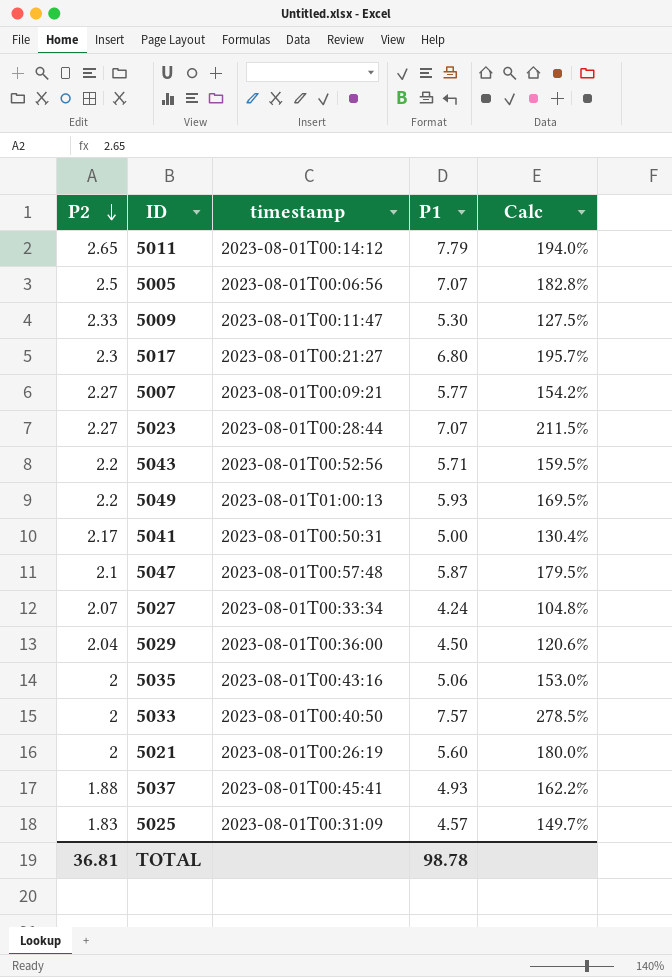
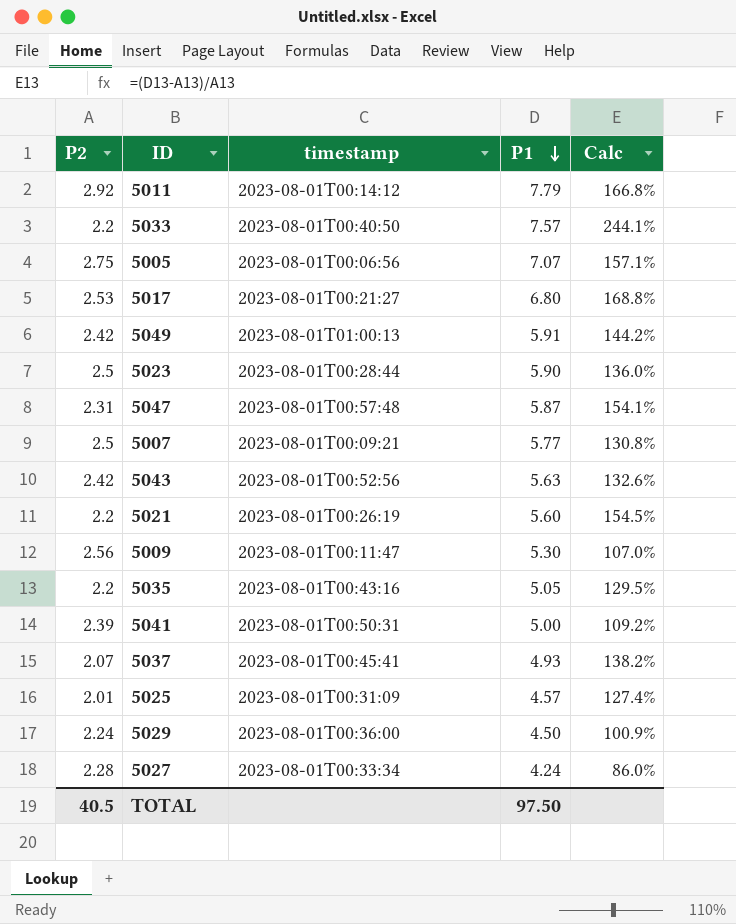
row order: P2 descending -> P1 descending
5011 | P2: 2.65 -> 2.92
5011 | Calc: 194.0% -> 166.8%
5033 | P2: 2 -> 2.2
5033 | Calc: 278.5% -> 244.1%
5005 | P2: 2.5 -> 2.75
5005 | Calc: 182.8% -> 157.1%
5017 | P2: 2.3 -> 2.53
5017 | Calc: 195.7% -> 168.8%
5049 | P2: 2.2 -> 2.42
5049 | P1: 5.93 -> 5.91
5049 | Calc: 169.5% -> 144.2%
5023 | P2: 2.27 -> 2.5
5023 | P1: 7.07 -> 5.90
5023 | Calc: 211.5% -> 136.0%
5047 | P2: 2.1 -> 2.31
5047 | Calc: 179.5% -> 154.1%
5007 | P2: 2.27 -> 2.5
5007 | Calc: 154.2% -> 130.8%
5043 | P2: 2.2 -> 2.42
5043 | P1: 5.71 -> 5.63
5043 | Calc: 159.5% -> 132.6%
5021 | P2: 2 -> 2.2
5021 | Calc: 180.0% -> 154.5%
5009 | P2: 2.33 -> 2.56
5009 | Calc: 127.5% -> 107.0%
5035 | P2: 2 -> 2.2
5035 | P1: 5.06 -> 5.05
5035 | Calc: 153.0% -> 129.5%
5041 | P2: 2.17 -> 2.39
5041 | Calc: 130.4% -> 109.2%
5037 | P2: 1.88 -> 2.07
5037 | Calc: 162.2% -> 138.2%
5025 | P2: 1.83 -> 2.01
5025 | Calc: 149.7% -> 127.4%
5029 | P2: 2.04 -> 2.24
5029 | Calc: 120.6% -> 100.9%
5027 | P2: 2.07 -> 2.28
5027 | Calc: 104.8% -> 86.0%
TOTAL | P2: 36.81 -> 40.5
TOTAL | P1: 98.78 -> 97.50

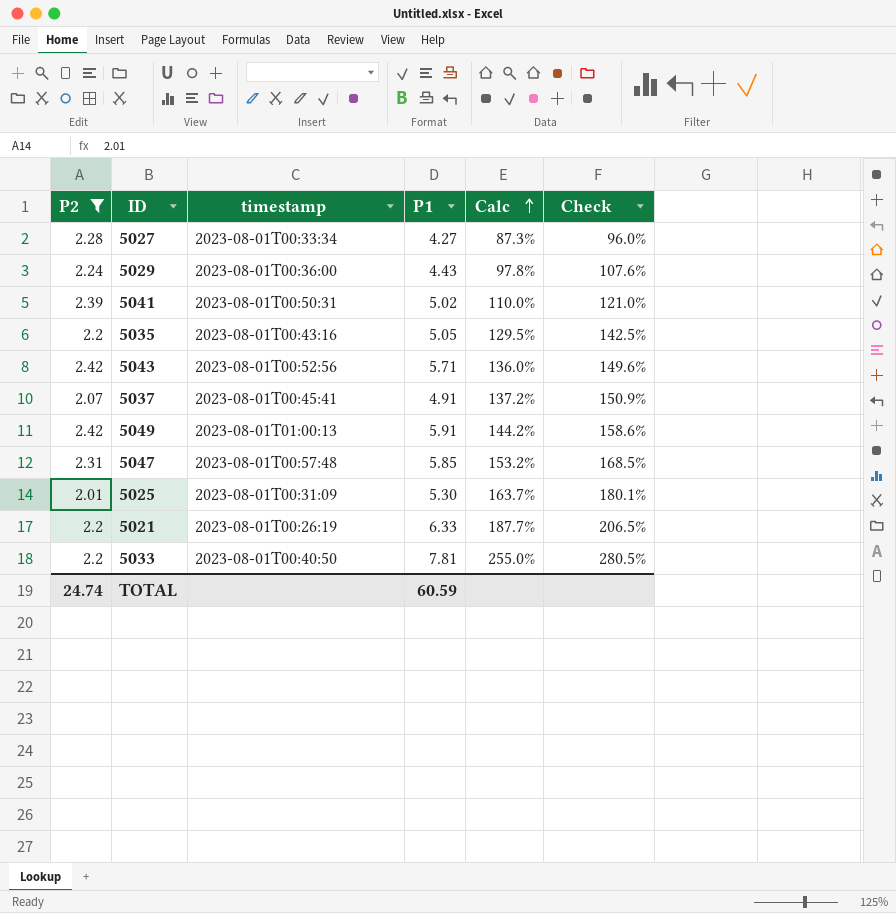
filter: none -> P2 <= 2.42
row order: P1 descending -> Calc ascending
column Check | formula: none -> [Calc] * 1.1
5027 | P1: 4.24 -> 4.27
5027 | Calc: 86.0% -> 87.3%
5029 | P1: 4.50 -> 4.43
5029 | Calc: 100.9% -> 97.8%
5041 | P1: 5.00 -> 5.02
5041 | Calc: 109.2% -> 110.0%
5043 | P1: 5.63 -> 5.71
5043 | Calc: 132.6% -> 136.0%
5037 | P1: 4.93 -> 4.91
5037 | Calc: 138.2% -> 137.2%
5047 | P1: 5.87 -> 5.85
5047 | Calc: 154.1% -> 153.2%
5025 | P1: 4.57 -> 5.30
5025 | Calc: 127.4% -> 163.7%
5021 | P1: 5.60 -> 6.33
5021 | Calc: 154.5% -> 187.7%
5033 | P1: 7.57 -> 7.81
5033 | Calc: 244.1% -> 255.0%
TOTAL | P2: 40.5 -> 24.74
TOTAL | P1: 97.50 -> 60.59

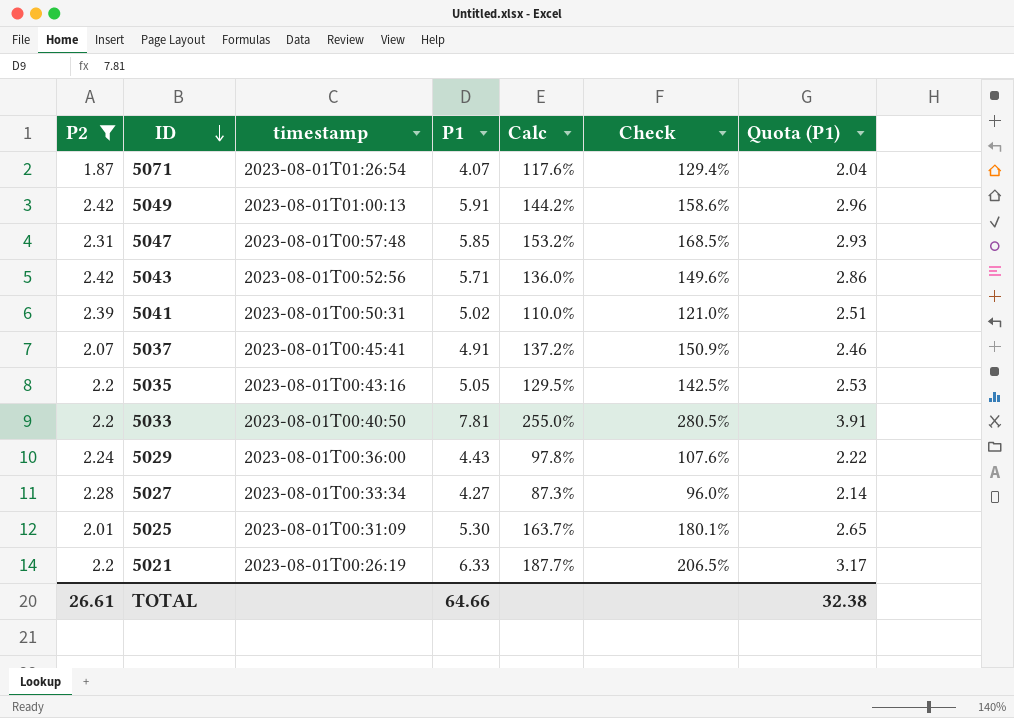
row order: Calc ascending -> ID descending
column Quota (P1) | formula: none -> [P1] * 0.5
row 5071: none -> 1.87 | 2023-08-01T01:26:54 | 4.07 | 117.6% | 129.4% | 2.04
TOTAL | P2: 24.74 -> 26.61
TOTAL | P1: 60.59 -> 64.66

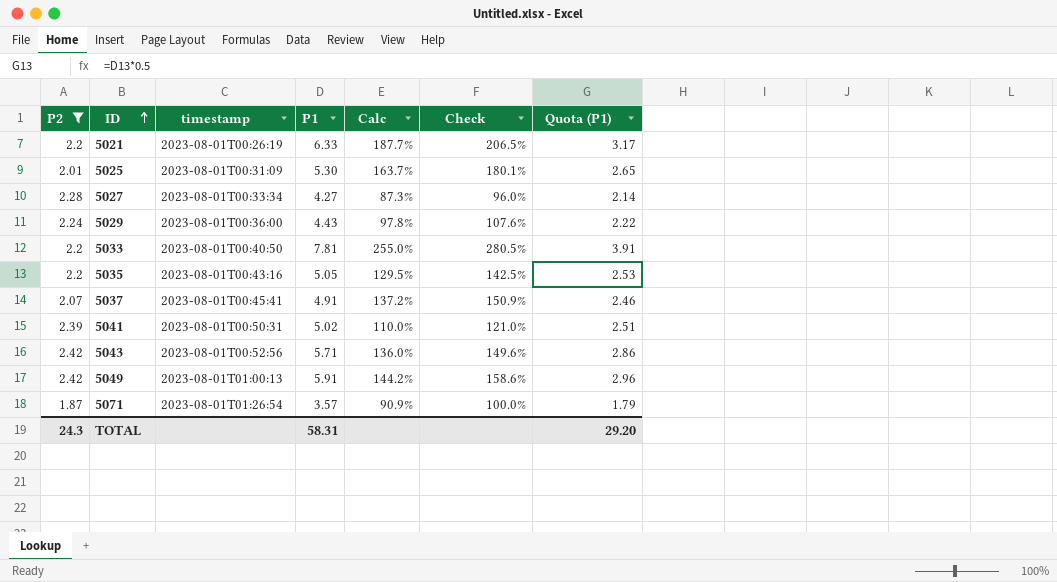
row order: ID descending -> ID ascending
row 5047: 2.31 | 2023-08-01T00:57:48 | 5.85 | 153.2% | 168.5% | 2.93 -> none
5071 | P1: 4.07 -> 3.57
5071 | Calc: 117.6% -> 90.9%
5071 | Check: 129.4% -> 100.0%
5071 | Quota (P1): 2.04 -> 1.79
TOTAL | P2: 26.61 -> 24.3
TOTAL | P1: 64.66 -> 58.31
TOTAL | Quota (P1): 32.38 -> 29.20

